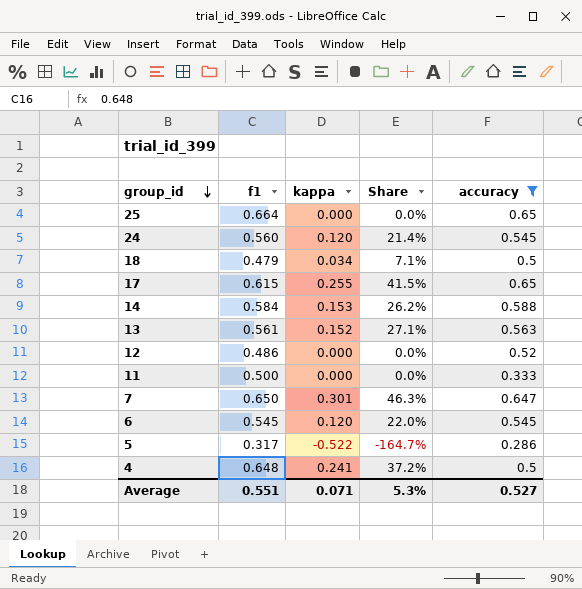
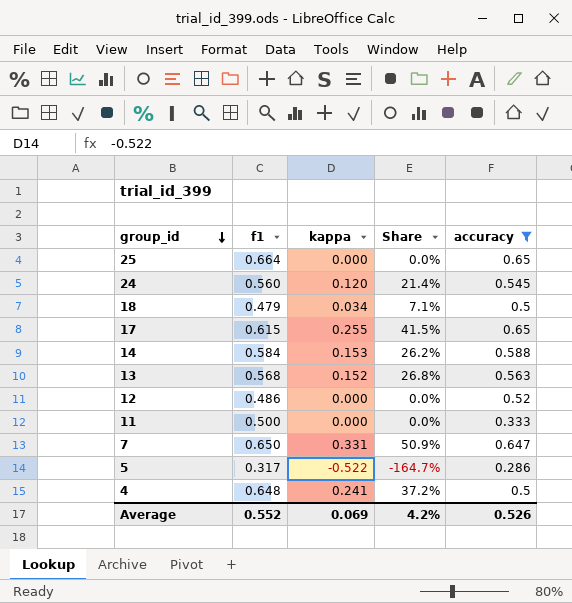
row 6: 0.545 | 0.120 | 22.0% | 0.545 -> none
13 | f1: 0.561 -> 0.568
13 | Share: 27.1% -> 26.8%
7 | kappa: 0.301 -> 0.331
7 | Share: 46.3% -> 50.9%
Average | f1: 0.551 -> 0.552
Average | kappa: 0.071 -> 0.069
Average | Share: 5.3% -> 4.2%
Average | accuracy: 0.527 -> 0.526

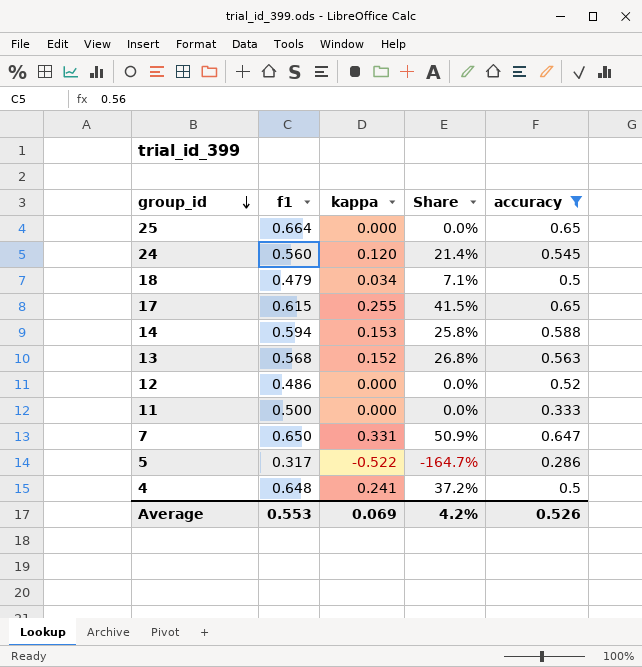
14 | f1: 0.584 -> 0.594
14 | Share: 26.2% -> 25.8%
Average | f1: 0.552 -> 0.553

